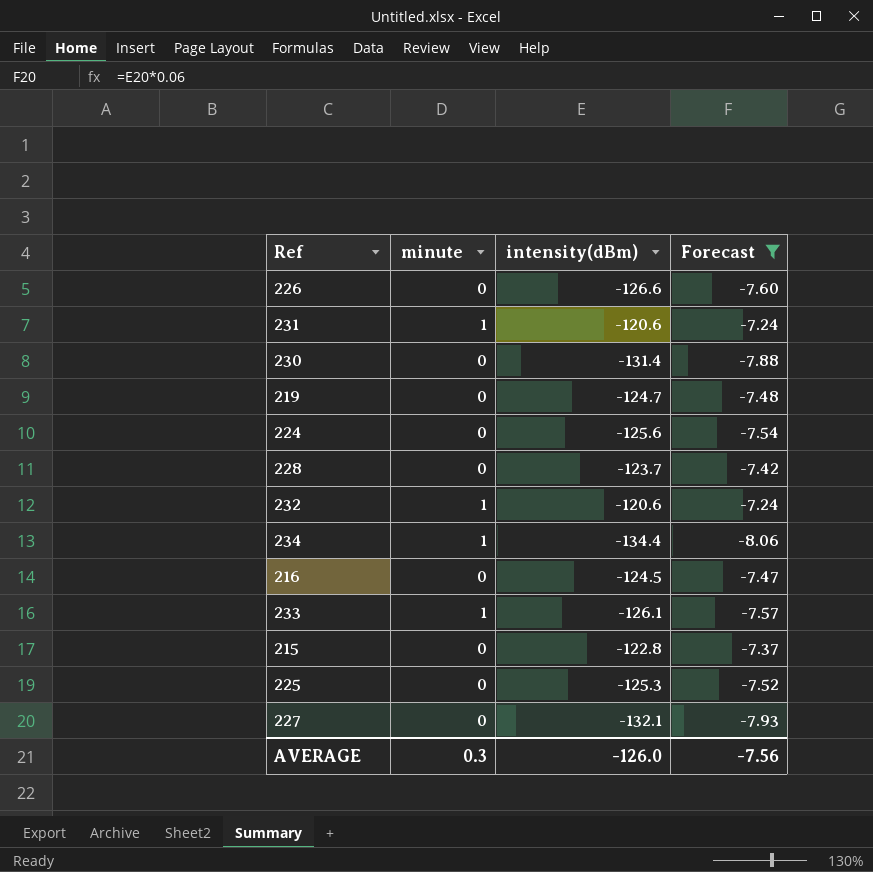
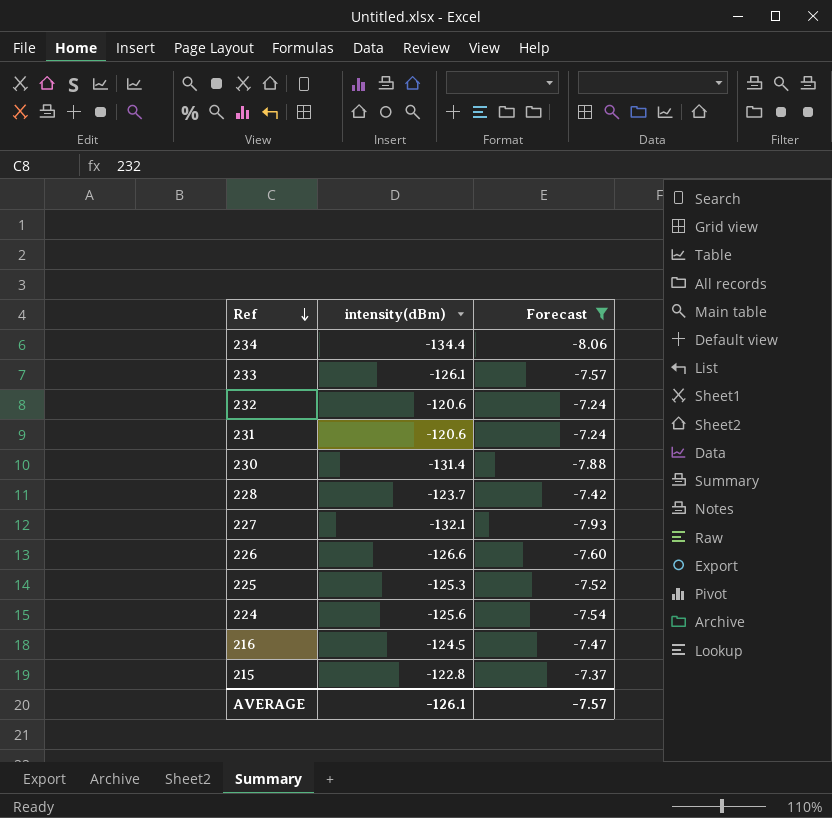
row order: none -> Ref descending
column minute | position: 2 -> none
row 219: 0 | -124.7 | -7.48 -> none
AVERAGE | intensity(dBm): -126.0 -> -126.1
AVERAGE | Forecast: -7.56 -> -7.57

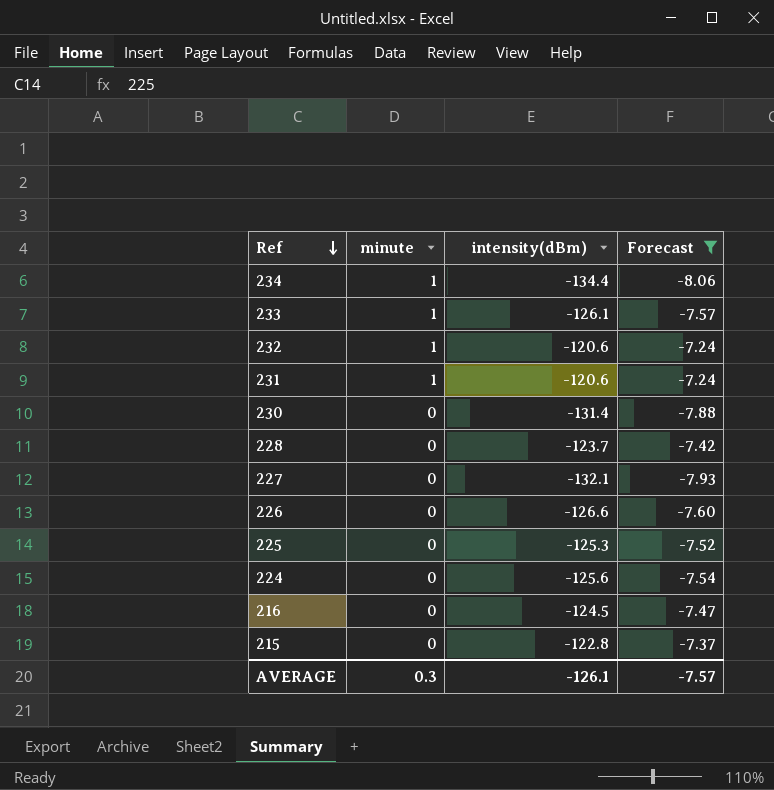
column minute | position: none -> 2

